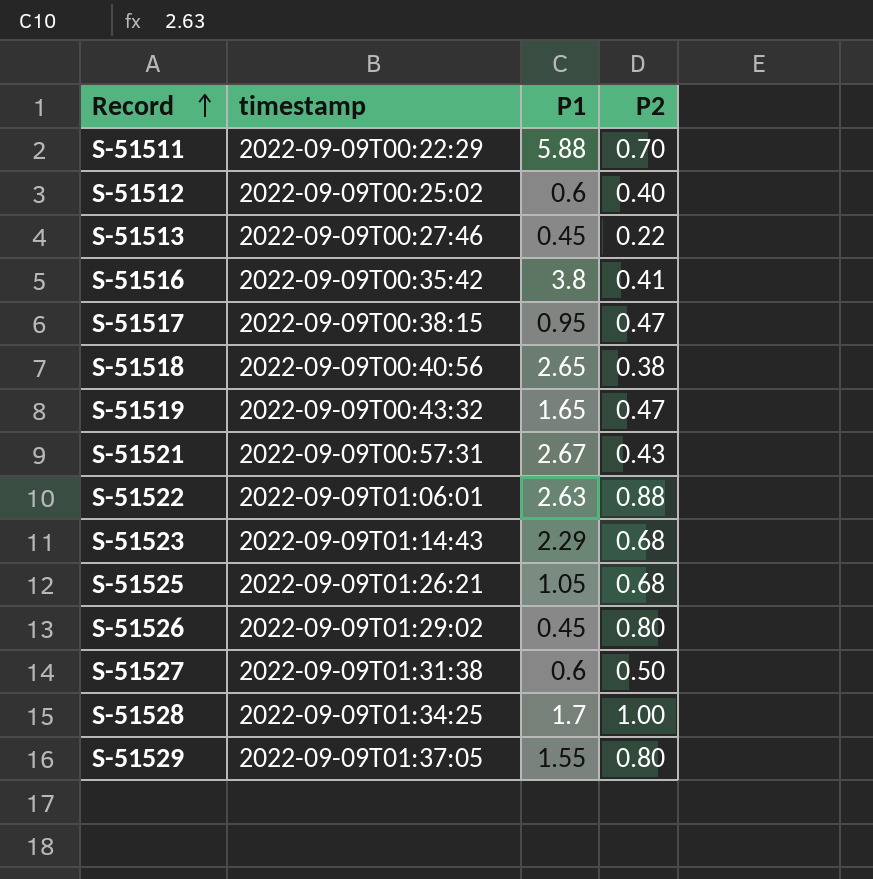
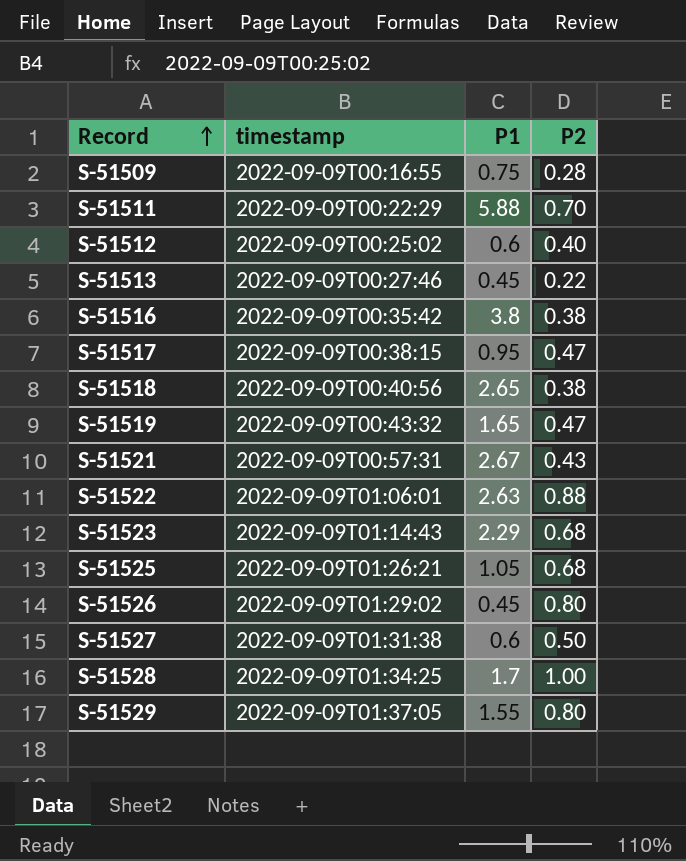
row S-51509: none -> 2022-09-09T00:16:55 | 0.75 | 0.28
S-51516 | P2: 0.41 -> 0.38

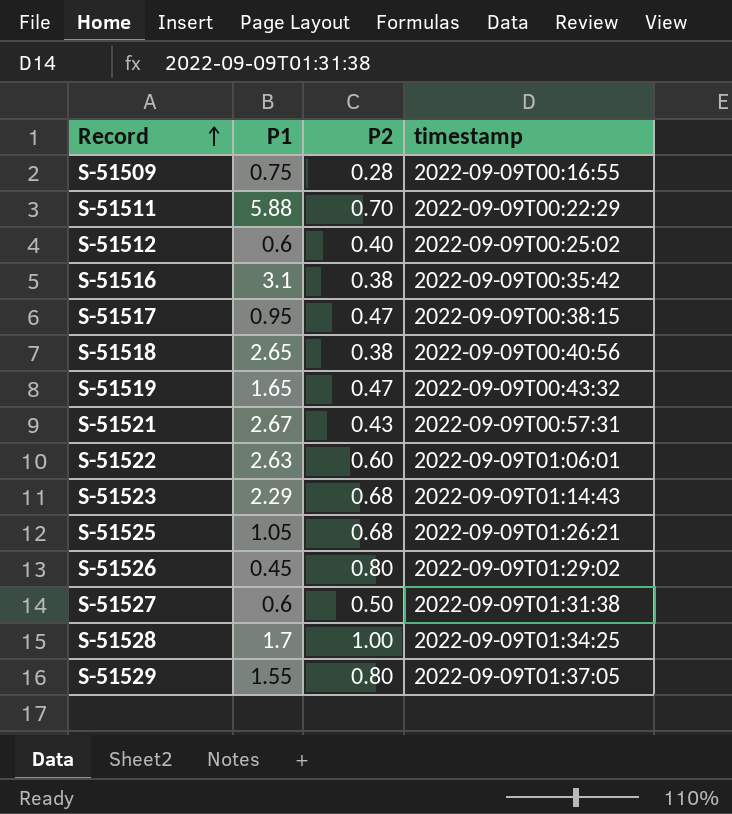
column timestamp | position: 2 -> 4
row S-51513: 2022-09-09T00:27:46 | 0.45 | 0.22 -> none
S-51516 | P1: 3.8 -> 3.1
S-51522 | P2: 0.88 -> 0.60

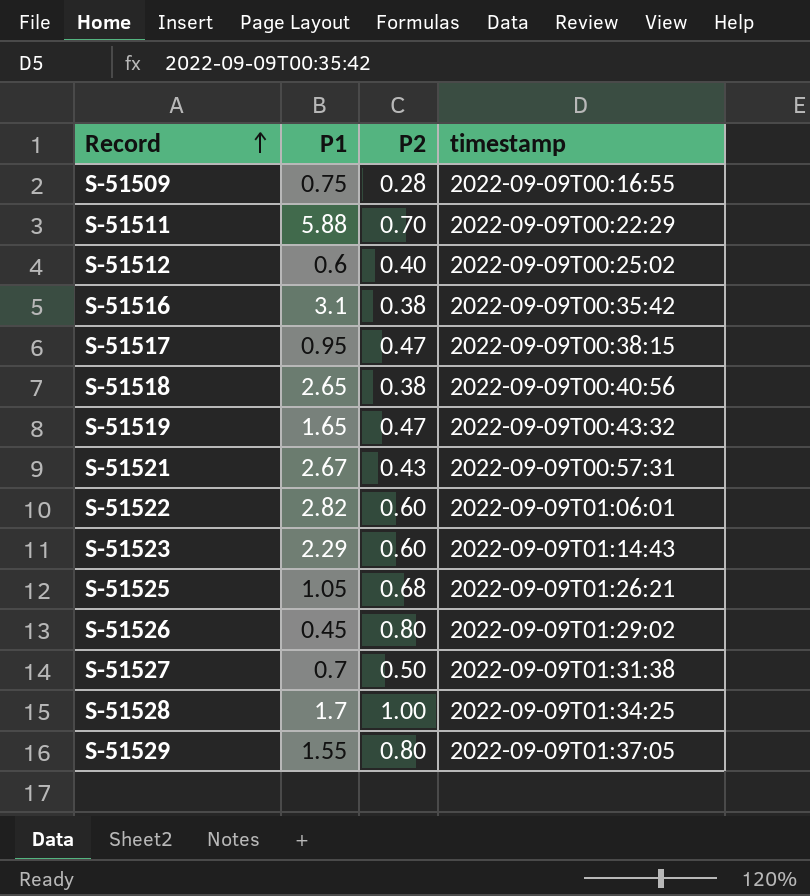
S-51522 | P1: 2.63 -> 2.82
S-51523 | P2: 0.68 -> 0.60
S-51527 | P1: 0.6 -> 0.7

